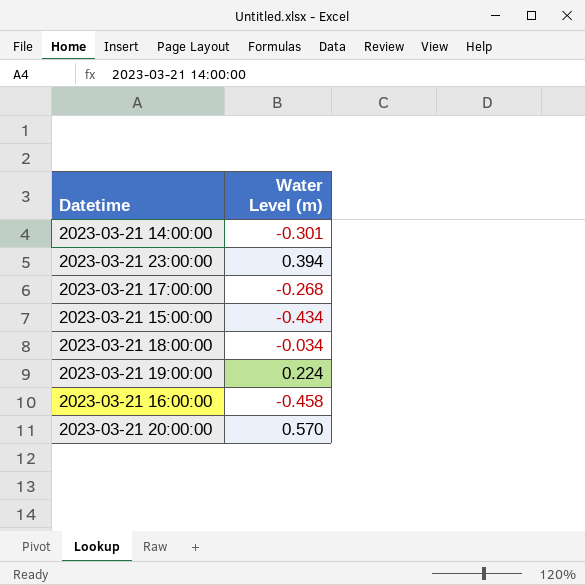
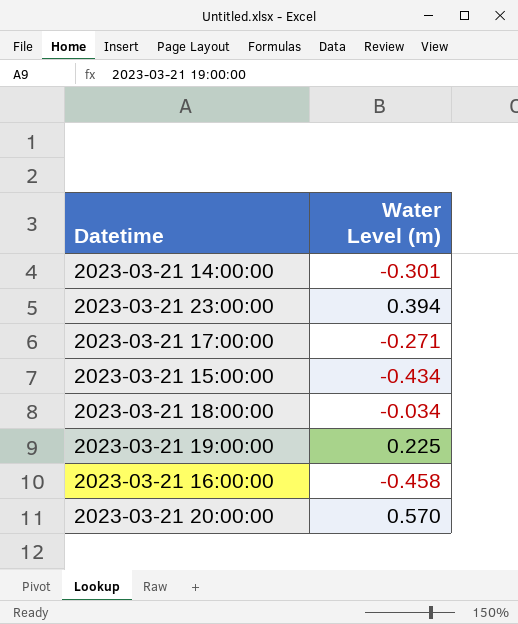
2023-03-21 17:00:00 | Water Level (m): -0.268 -> -0.271
2023-03-21 19:00:00 | Water Level (m): 0.224 -> 0.225

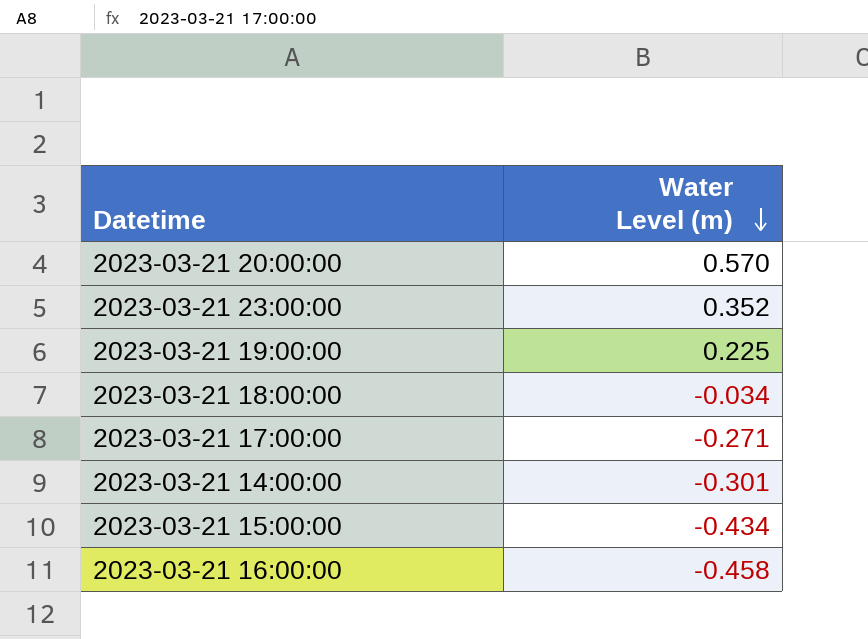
row order: none -> Water Level (m) descending
2023-03-21 23:00:00 | Water Level (m): 0.394 -> 0.352

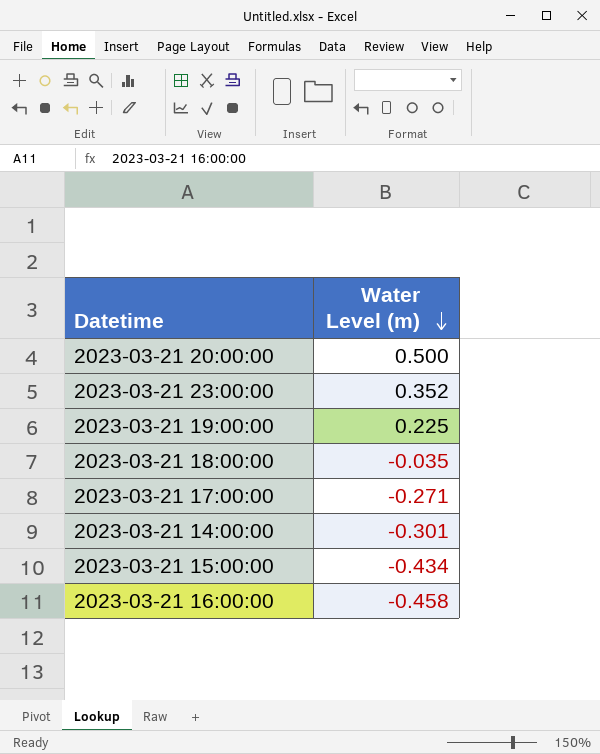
2023-03-21 20:00:00 | Water Level (m): 0.570 -> 0.500
2023-03-21 18:00:00 | Water Level (m): -0.034 -> -0.035

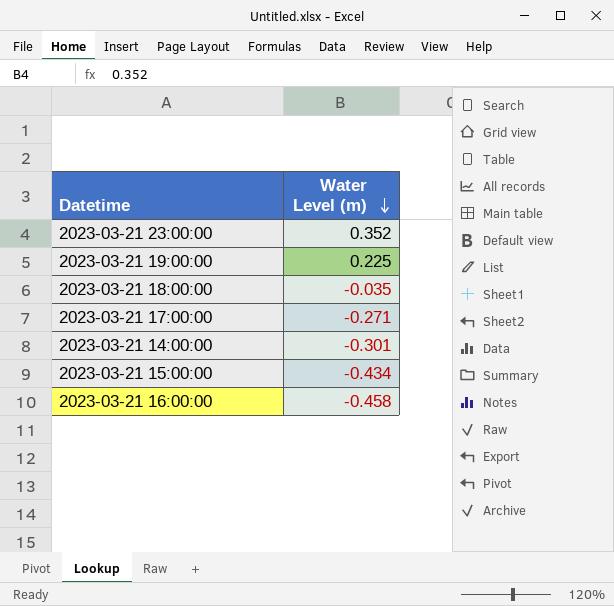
row 2023-03-21 20:00:00: 0.500 -> none

